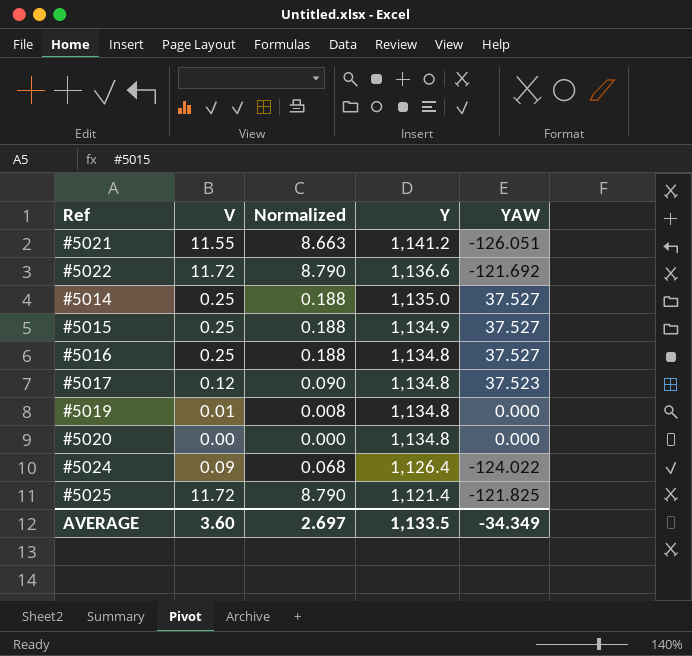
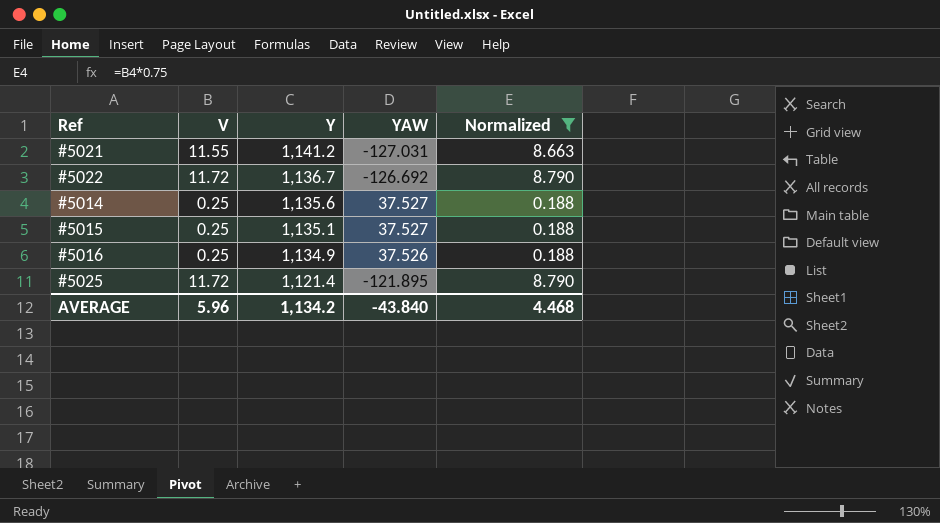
filter: none -> Normalized >= 0.188
column Normalized | position: 3 -> 5
#5021 | YAW: -126.051 -> -127.031
#5022 | Y: 1,136.6 -> 1,136.7
#5022 | YAW: -121.692 -> -126.692
#5014 | Y: 1,135.0 -> 1,135.6
#5015 | Y: 1,134.9 -> 1,135.1
#5016 | Y: 1,134.8 -> 1,134.9
#5016 | YAW: 37.527 -> 37.526
#5025 | YAW: -121.825 -> -121.895
AVERAGE | V: 3.60 -> 5.96
AVERAGE | Y: 1,133.5 -> 1,134.2
AVERAGE | YAW: -34.349 -> -43.840
AVERAGE | Normalized: 2.697 -> 4.468

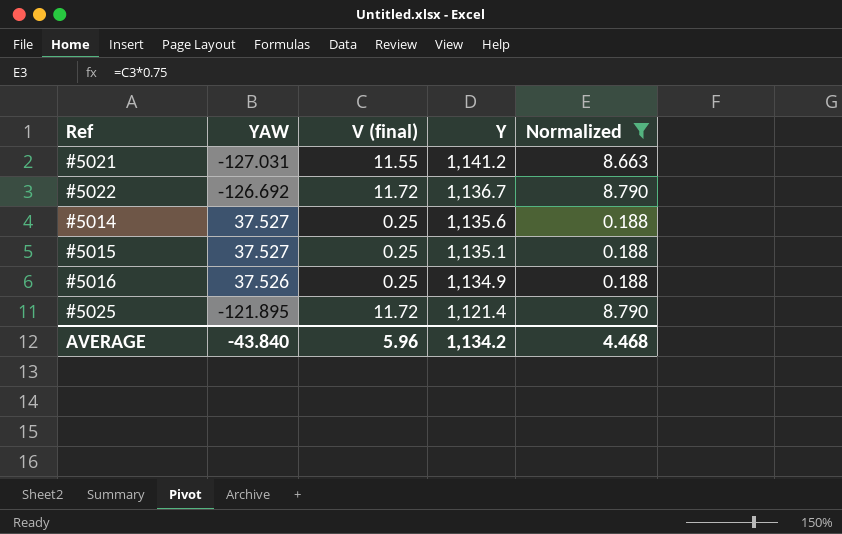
column YAW | position: 4 -> 2
column name: V -> V (final)

